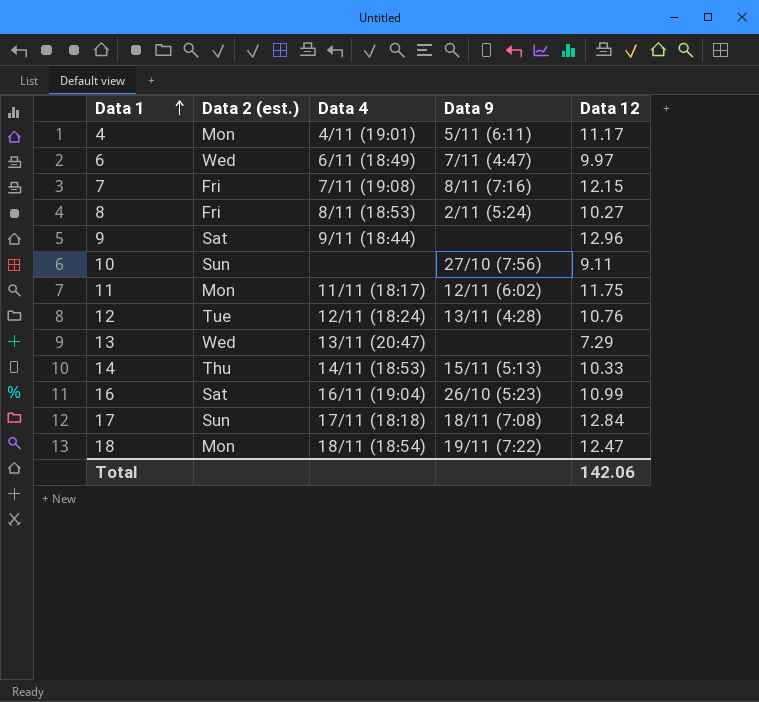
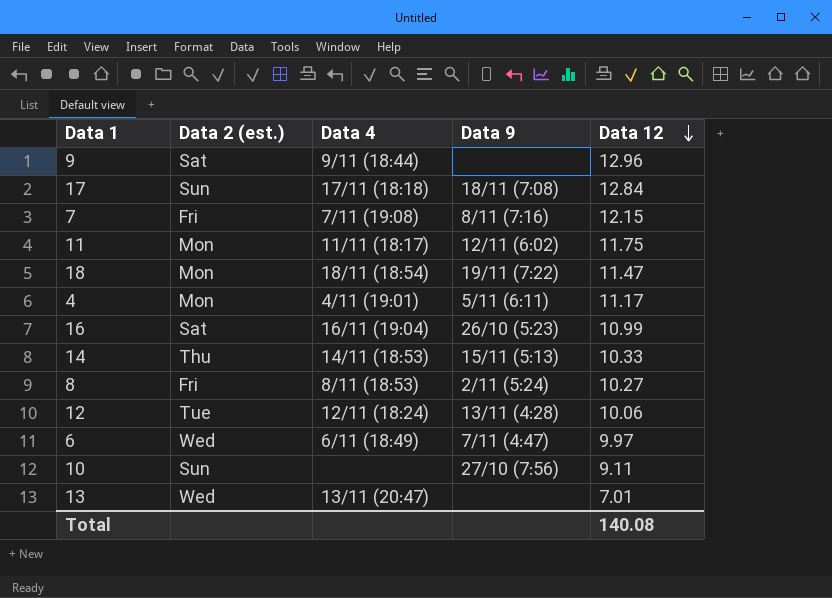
row order: Data 1 ascending -> Data 12 descending
18 | Data 12: 12.47 -> 11.47
12 | Data 12: 10.76 -> 10.06
13 | Data 12: 7.29 -> 7.01
Total | Data 12: 142.06 -> 140.08

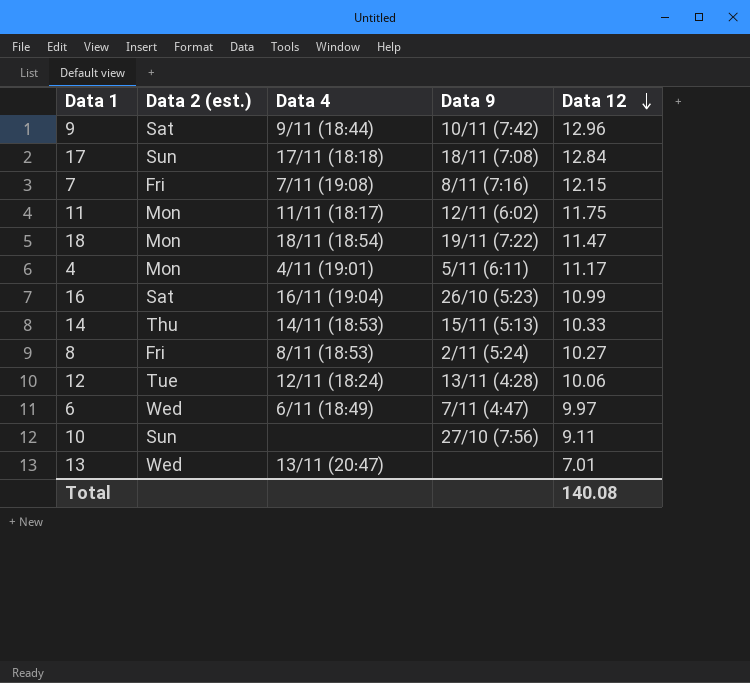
9 | Data 9: none -> 10/11 (7:42)

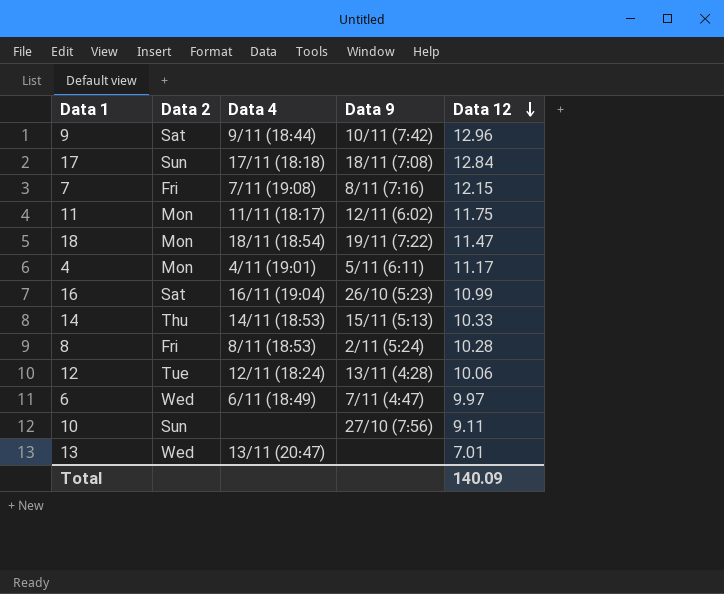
column name: Data 2 (est.) -> Data 2
8 | Data 12: 10.27 -> 10.28
Total | Data 12: 140.08 -> 140.09

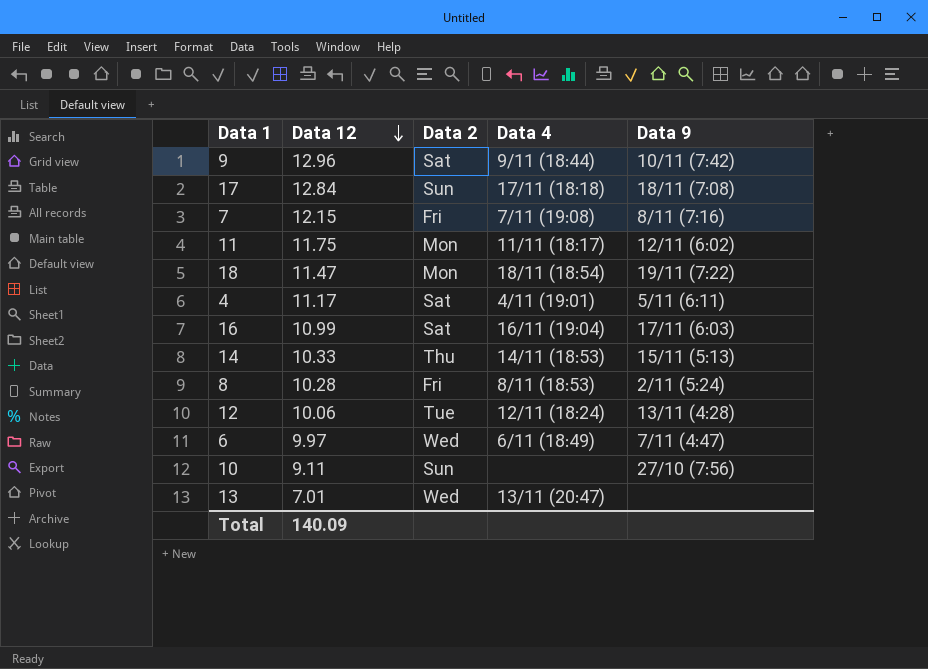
column Data 12 | position: 5 -> 2
4 | Data 2: Mon -> Sat
16 | Data 9: 26/10 (5:23) -> 17/11 (6:03)

